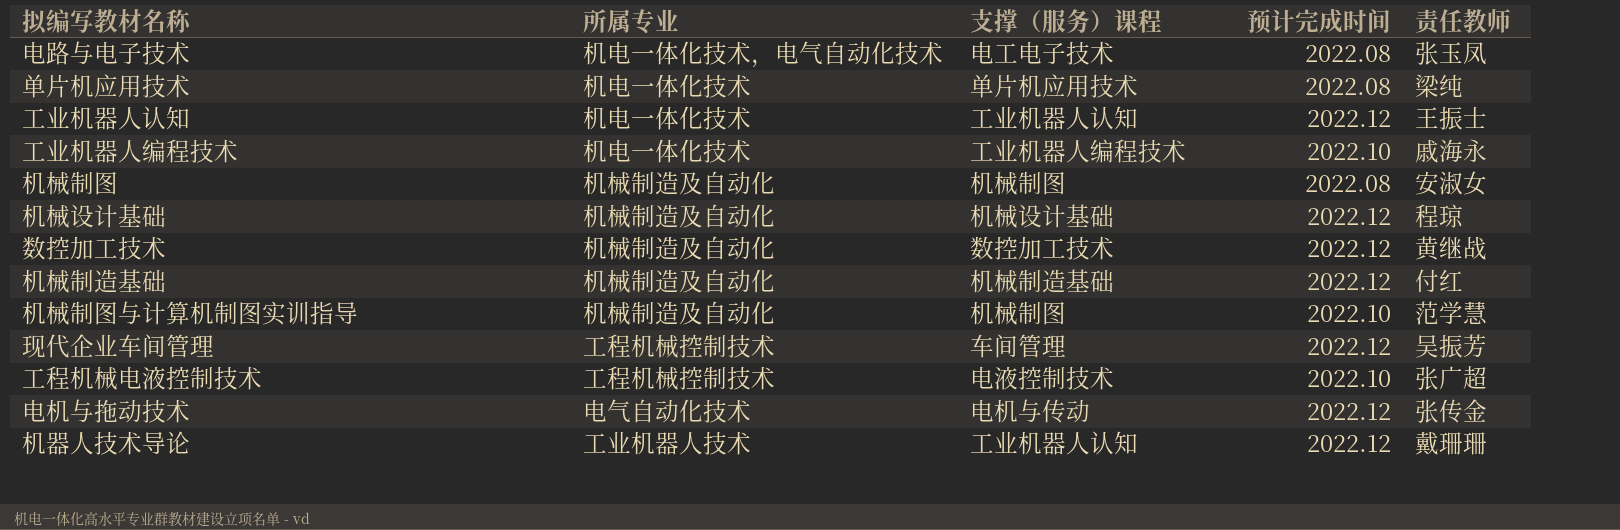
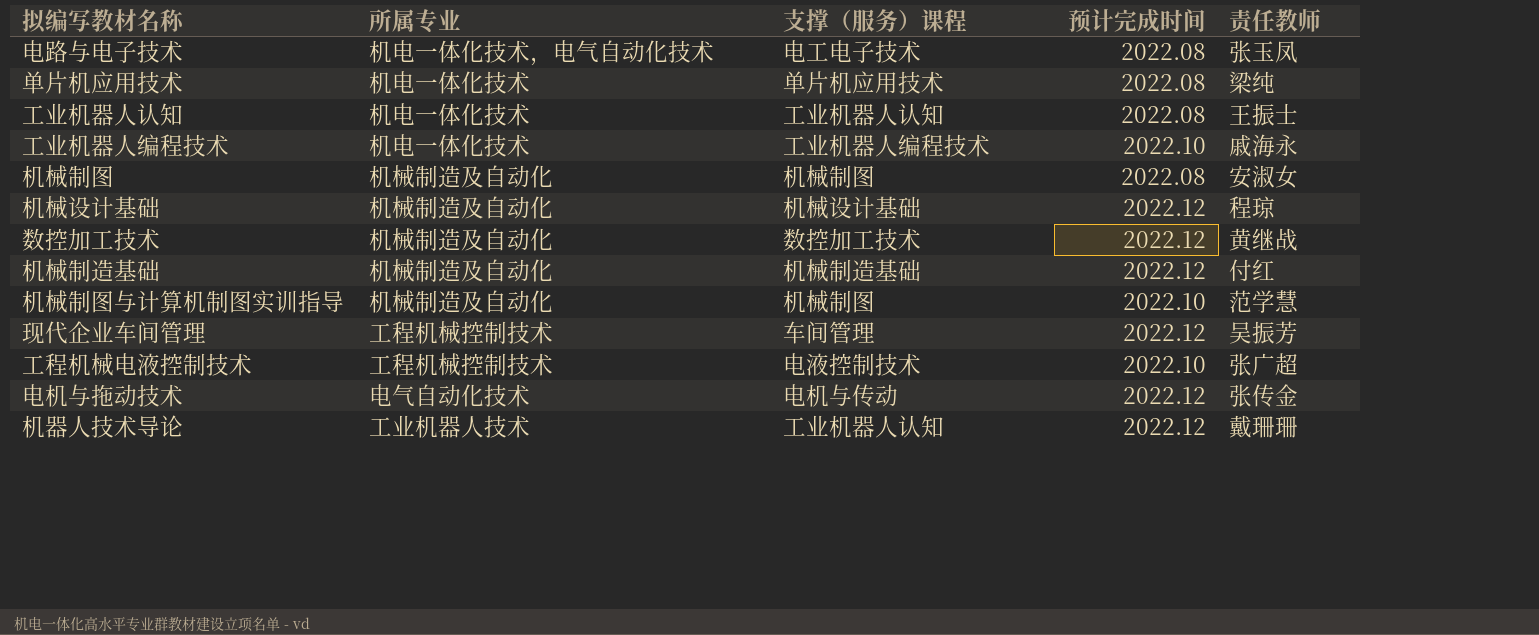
工业机器人认知 | 预计完成时间: 2022.12 -> 2022.08

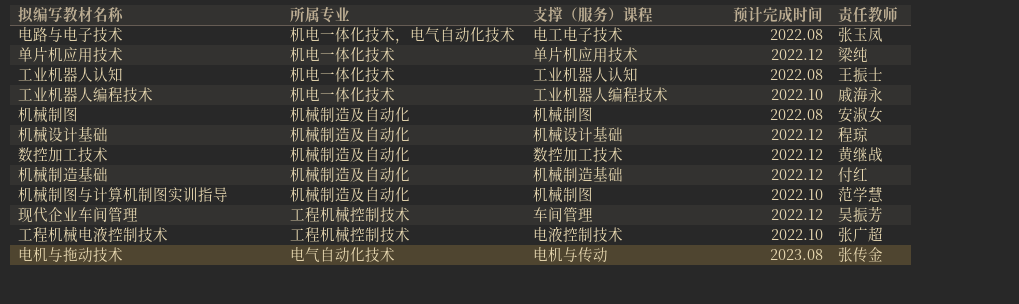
row 机器人技术导论: 工业机器人技术 | 工业机器人认知 | 2022.12 | 戴珊珊 -> none
单片机应用技术 | 预计完成时间: 2022.08 -> 2022.12
电机与拖动技术 | 预计完成时间: 2022.12 -> 2023.08

